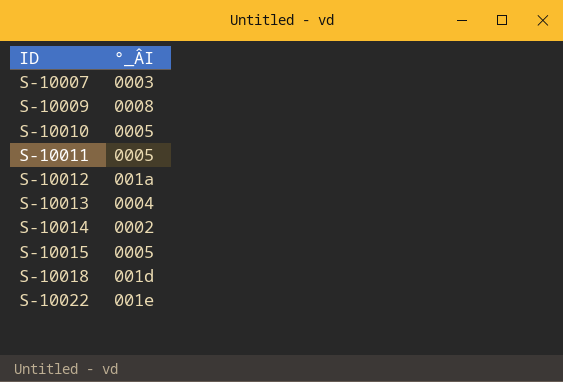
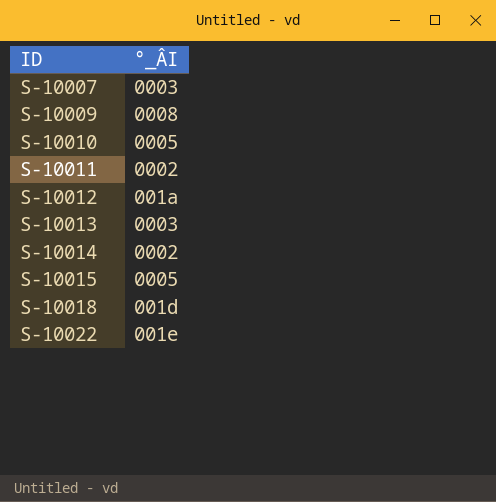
S-10011 | °_ÂI: 0005 -> 0002
S-10013 | °_ÂI: 0004 -> 0003

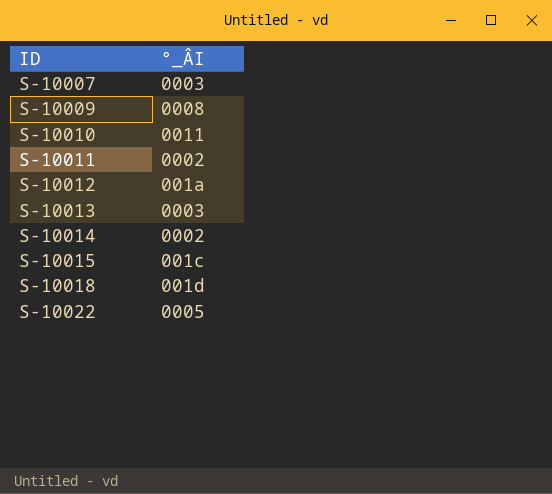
S-10010 | °_ÂI: 0005 -> 0011
S-10015 | °_ÂI: 0005 -> 001c
S-10022 | °_ÂI: 001e -> 0005

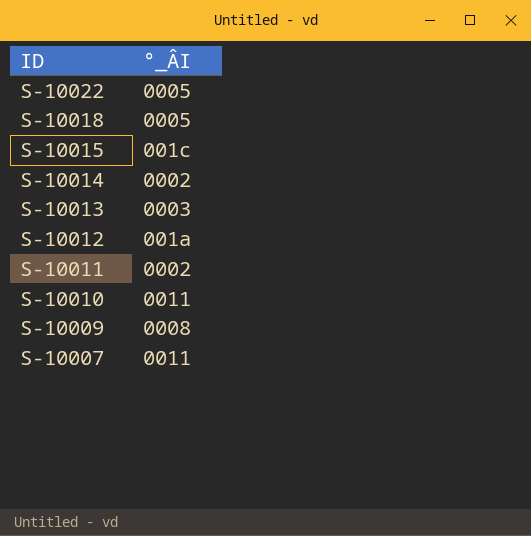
row order: ID ascending -> ID descending
S-10018 | °_ÂI: 001d -> 0005
S-10007 | °_ÂI: 0003 -> 0011

